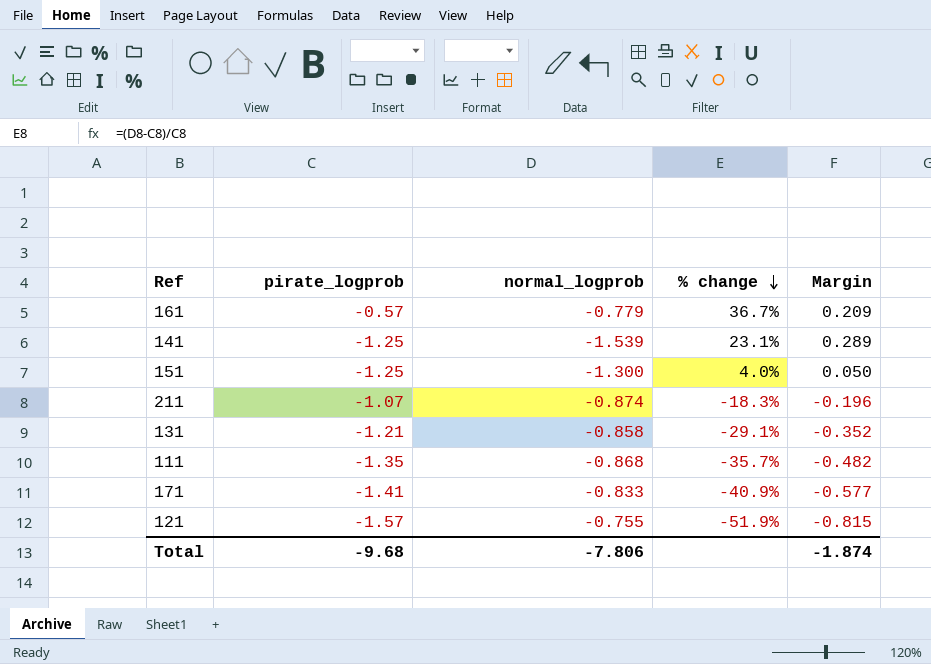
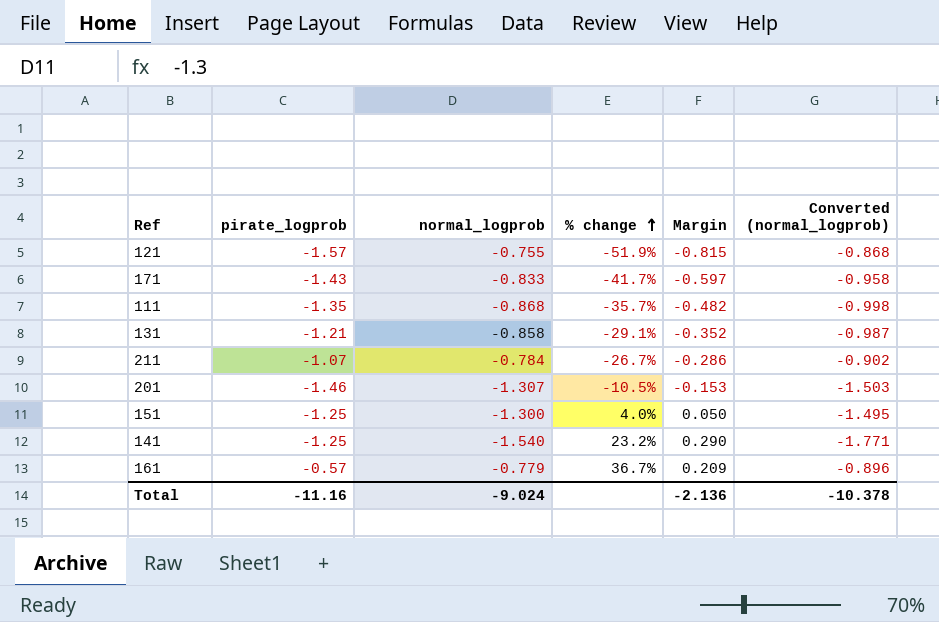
row order: % change descending -> % change ascending
column Converted (normal_logprob) | formula: none -> [normal_logprob] * 1.15
171 | pirate_logprob: -1.41 -> -1.43
171 | % change: -40.9% -> -41.7%
171 | Margin: -0.577 -> -0.597
211 | normal_logprob: -0.874 -> -0.784
211 | % change: -18.3% -> -26.7%
211 | Margin: -0.196 -> -0.286
row 201: none -> -1.46 | -1.307 | -10.5% | -0.153 | -1.503
141 | normal_logprob: -1.539 -> -1.540
141 | % change: 23.1% -> 23.2%
141 | Margin: 0.289 -> 0.290
Total | pirate_logprob: -9.68 -> -11.16
Total | normal_logprob: -7.806 -> -9.024
Total | Margin: -1.874 -> -2.136

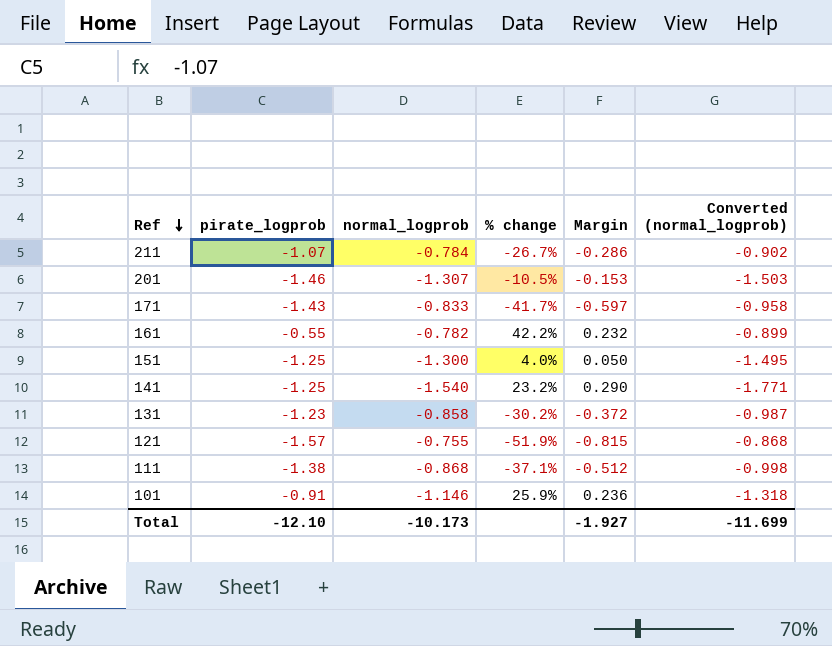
row order: % change ascending -> Ref descending
161 | pirate_logprob: -0.57 -> -0.55
161 | normal_logprob: -0.779 -> -0.782
161 | % change: 36.7% -> 42.2%
161 | Margin: 0.209 -> 0.232
161 | Converted (normal_logprob): -0.896 -> -0.899
131 | pirate_logprob: -1.21 -> -1.23
131 | % change: -29.1% -> -30.2%
131 | Margin: -0.352 -> -0.372
111 | pirate_logprob: -1.35 -> -1.38
111 | % change: -35.7% -> -37.1%
111 | Margin: -0.482 -> -0.512
row 101: none -> -0.91 | -1.146 | 25.9% | 0.236 | -1.318
Total | pirate_logprob: -11.16 -> -12.10
Total | normal_logprob: -9.024 -> -10.173
Total | Margin: -2.136 -> -1.927
Total | Converted (normal_logprob): -10.378 -> -11.699

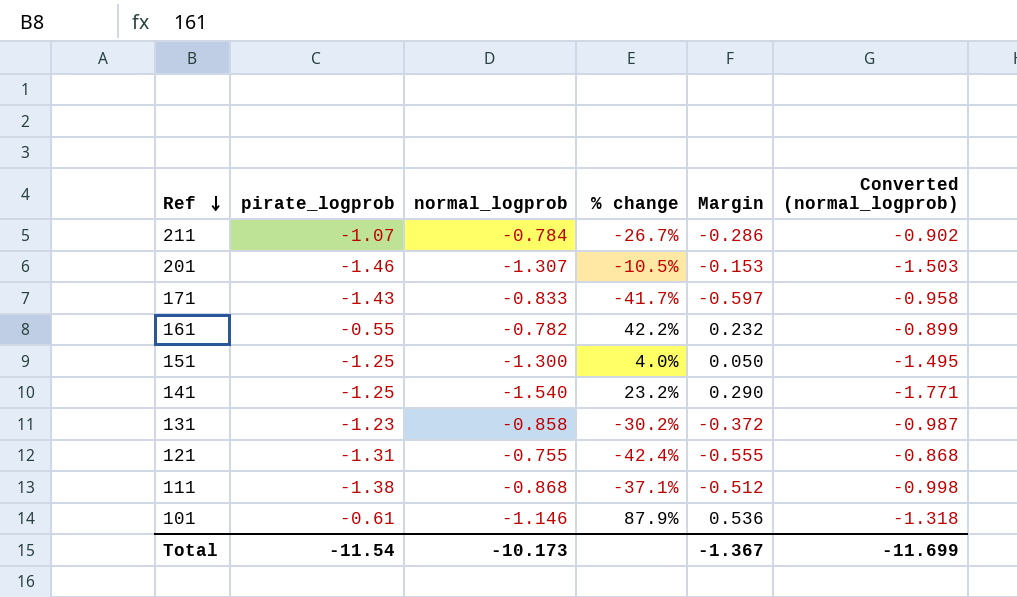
121 | pirate_logprob: -1.57 -> -1.31
121 | % change: -51.9% -> -42.4%
121 | Margin: -0.815 -> -0.555
101 | pirate_logprob: -0.91 -> -0.61
101 | % change: 25.9% -> 87.9%
101 | Margin: 0.236 -> 0.536
Total | pirate_logprob: -12.10 -> -11.54
Total | Margin: -1.927 -> -1.367

